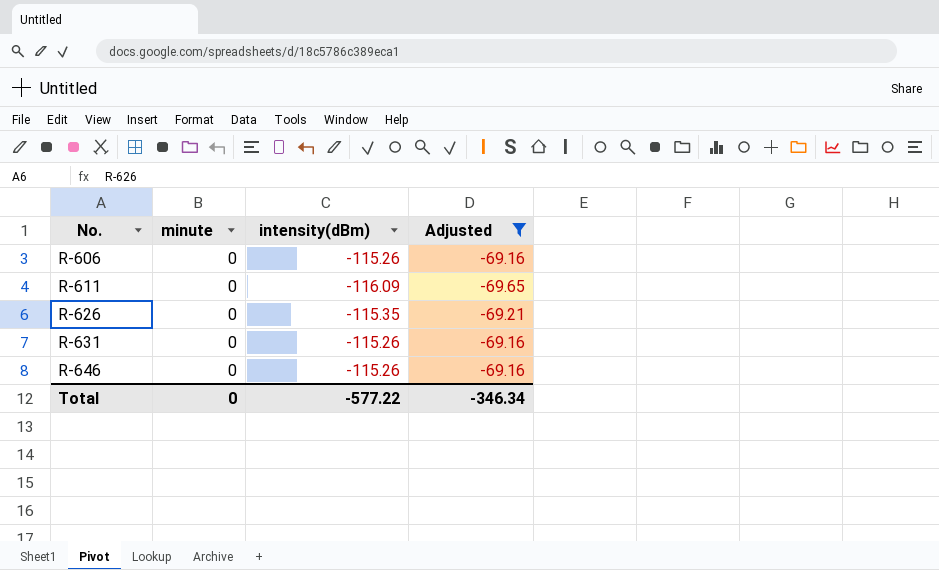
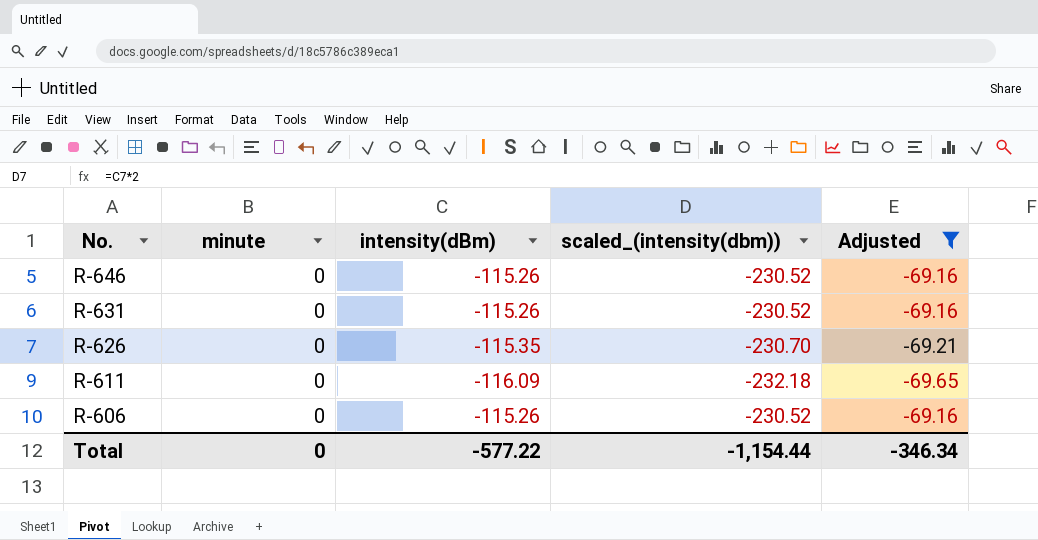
row order: No. ascending -> No. descending
column scaled_(intensity(dbm)) | formula: none -> [intensity(dBm)] * 2

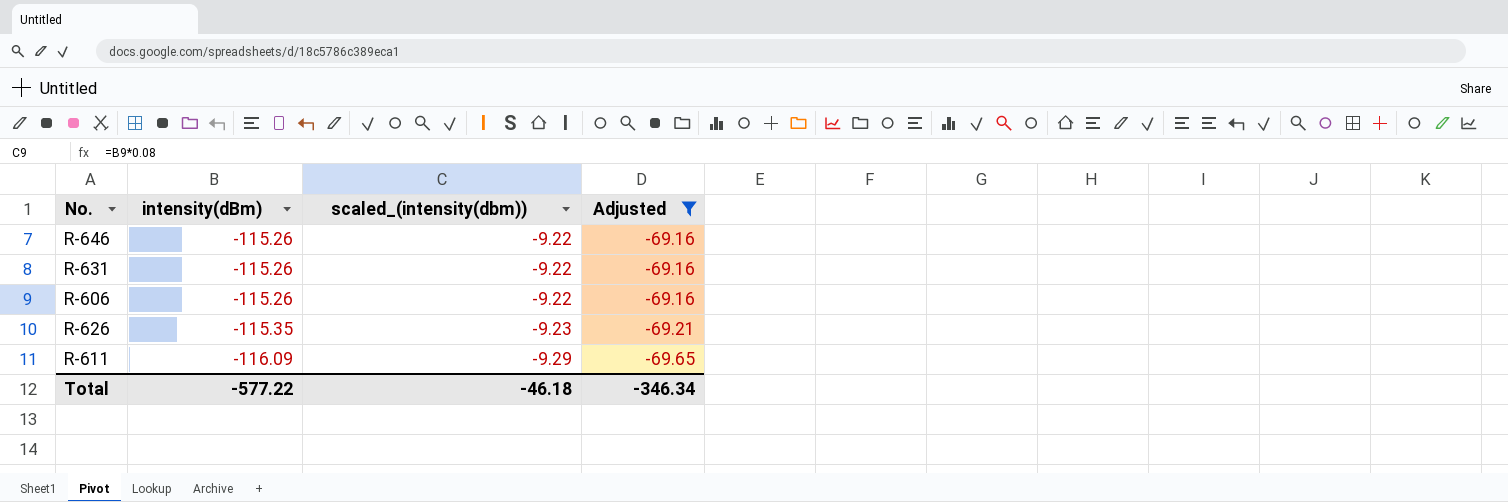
row order: No. descending -> intensity(dBm) descending
column minute | position: 2 -> none
column scaled_(intensity(dbm)) | formula: [intensity(dBm)] * 2 -> [intensity(dBm)] * 0.08
Total | scaled_(intensity(dbm)): -1,154.44 -> -46.18

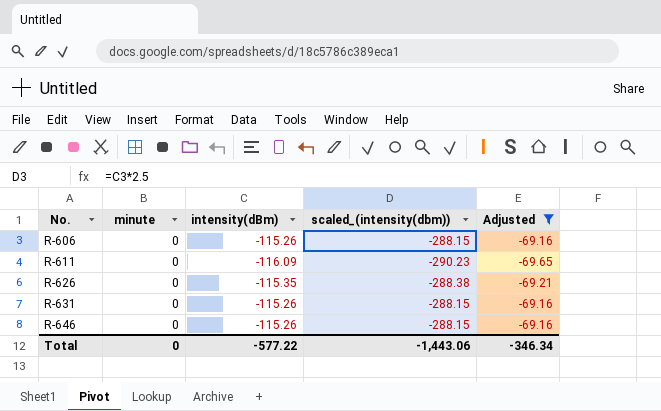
row order: intensity(dBm) descending -> No. ascending
column minute | position: none -> 2
column scaled_(intensity(dbm)) | formula: [intensity(dBm)] * 0.08 -> [intensity(dBm)] * 2.5
Total | scaled_(intensity(dbm)): -46.18 -> -1,443.06

